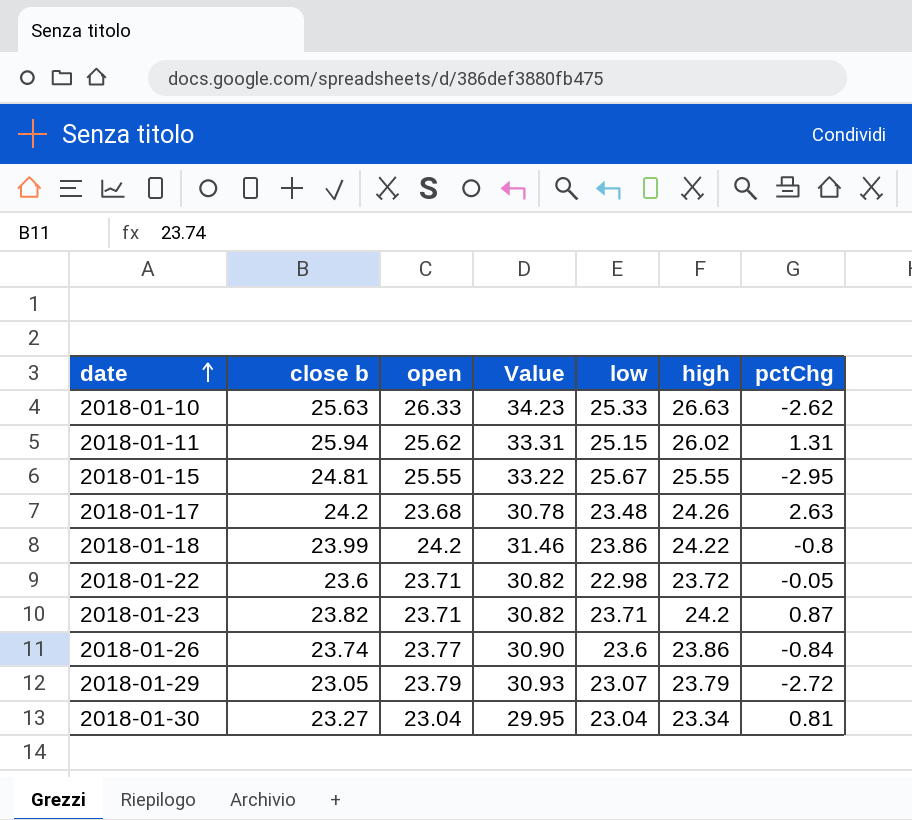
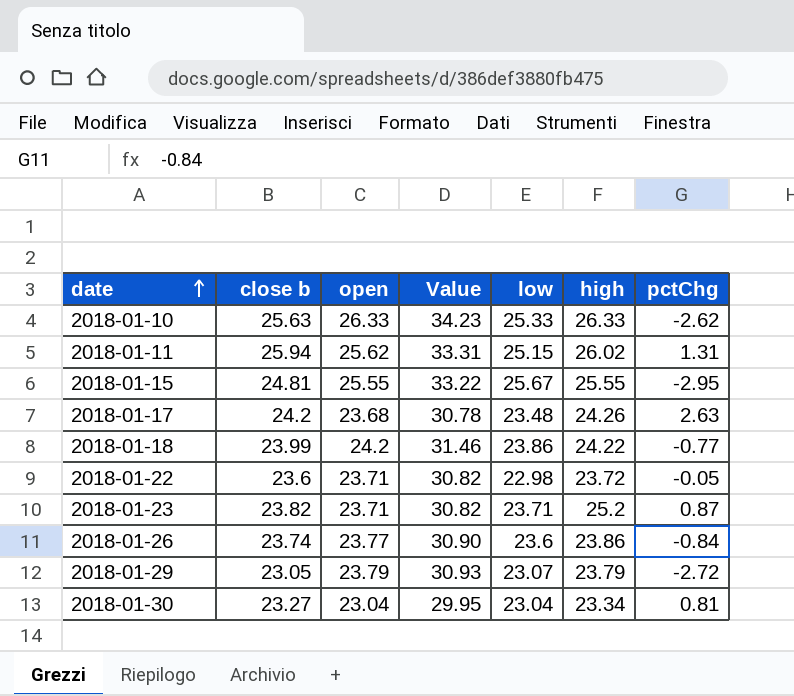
2018-01-10 | high: 26.63 -> 26.33
2018-01-18 | pctChg: -0.8 -> -0.77
2018-01-23 | high: 24.2 -> 25.2

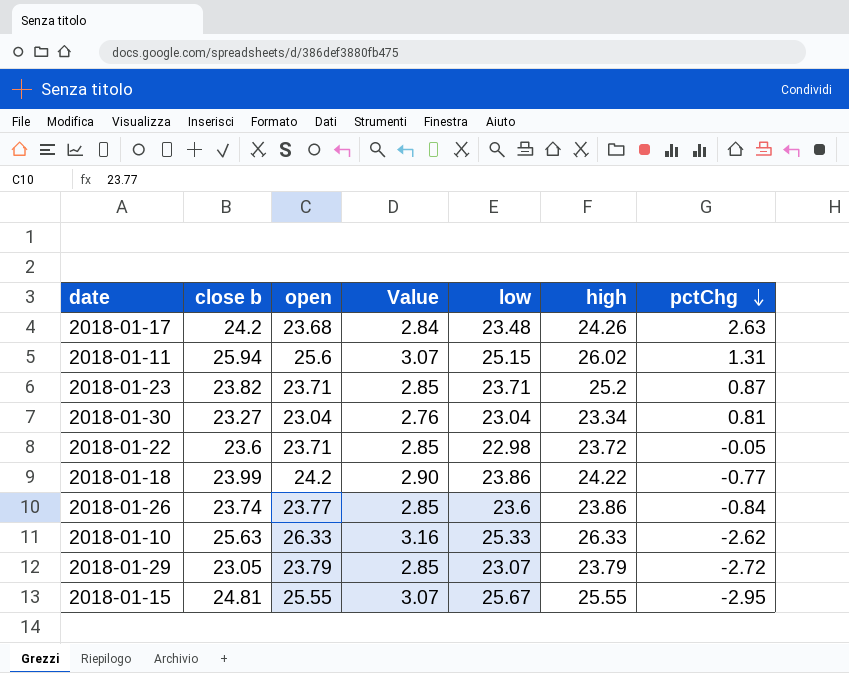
row order: date ascending -> pctChg descending
column Value | formula: [open] * 1.3 -> [open] * 0.12
2018-01-11 | open: 25.62 -> 25.6

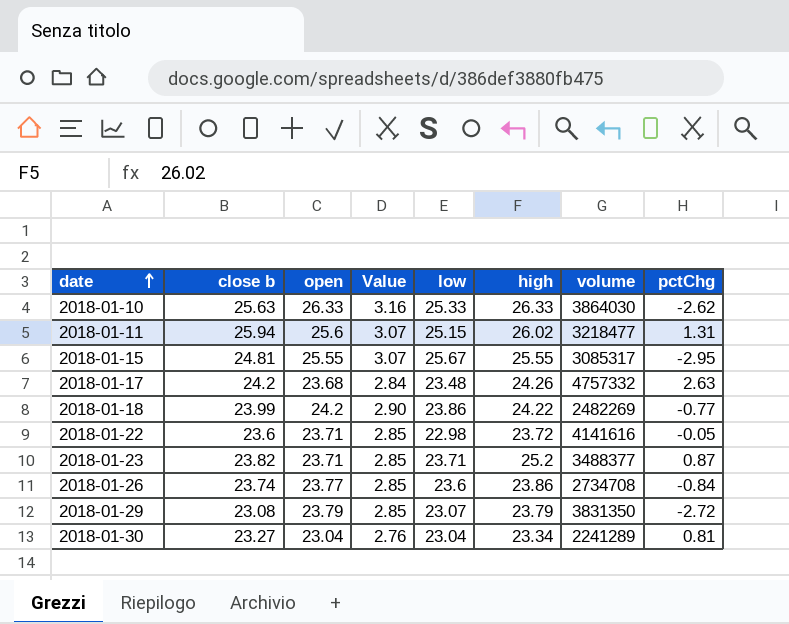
row order: pctChg descending -> date ascending
column volume | position: none -> 7
2018-01-29 | close b: 23.05 -> 23.08

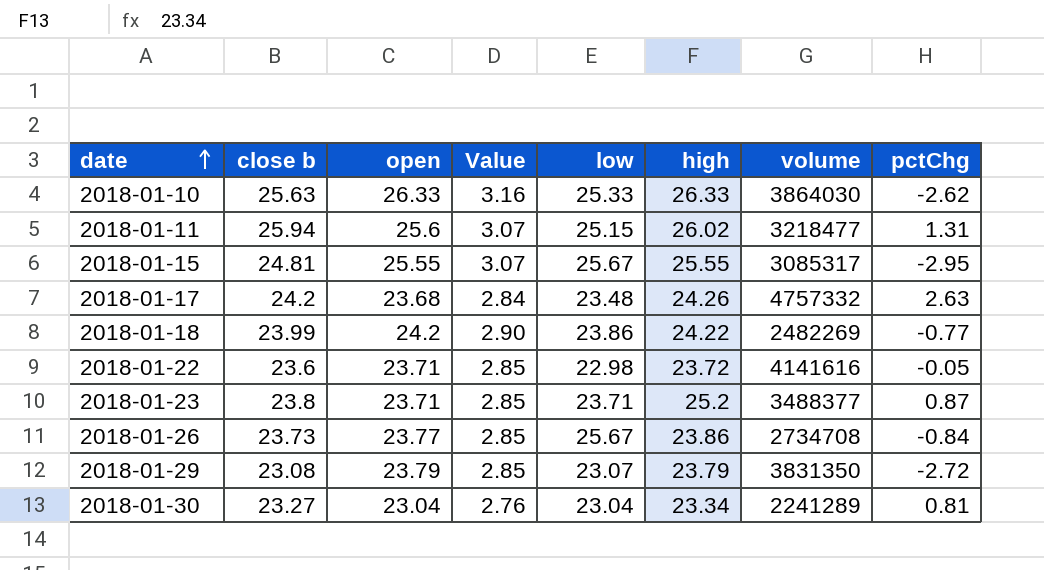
2018-01-23 | close b: 23.82 -> 23.8
2018-01-26 | close b: 23.74 -> 23.73
2018-01-26 | low: 23.6 -> 25.67

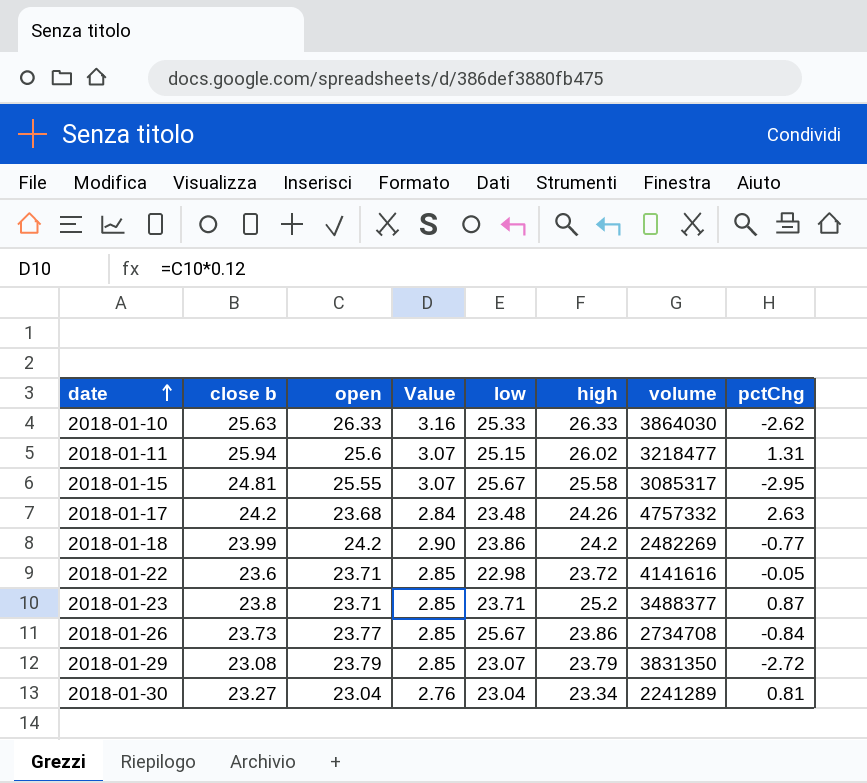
2018-01-15 | high: 25.55 -> 25.58
2018-01-18 | high: 24.22 -> 24.2

